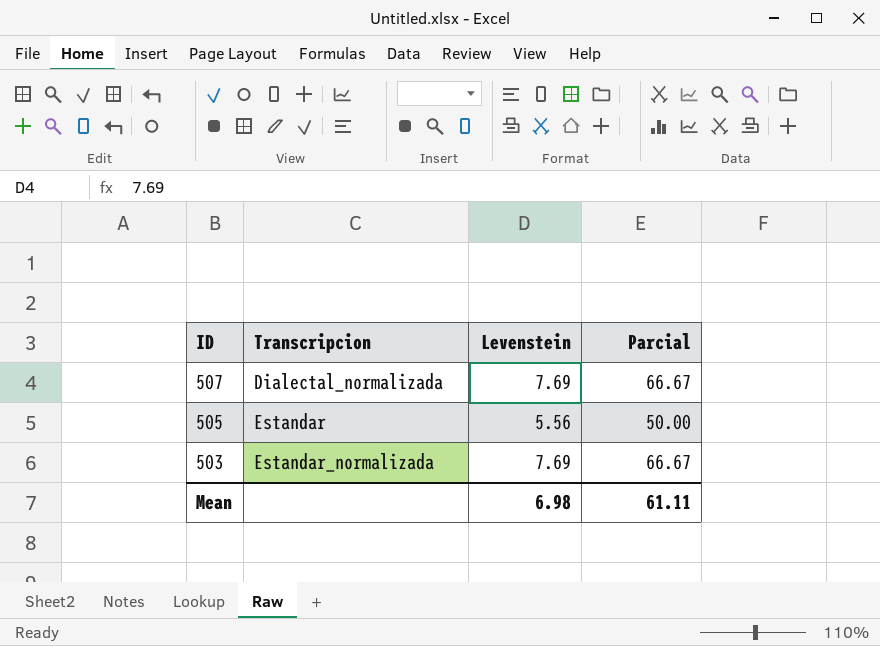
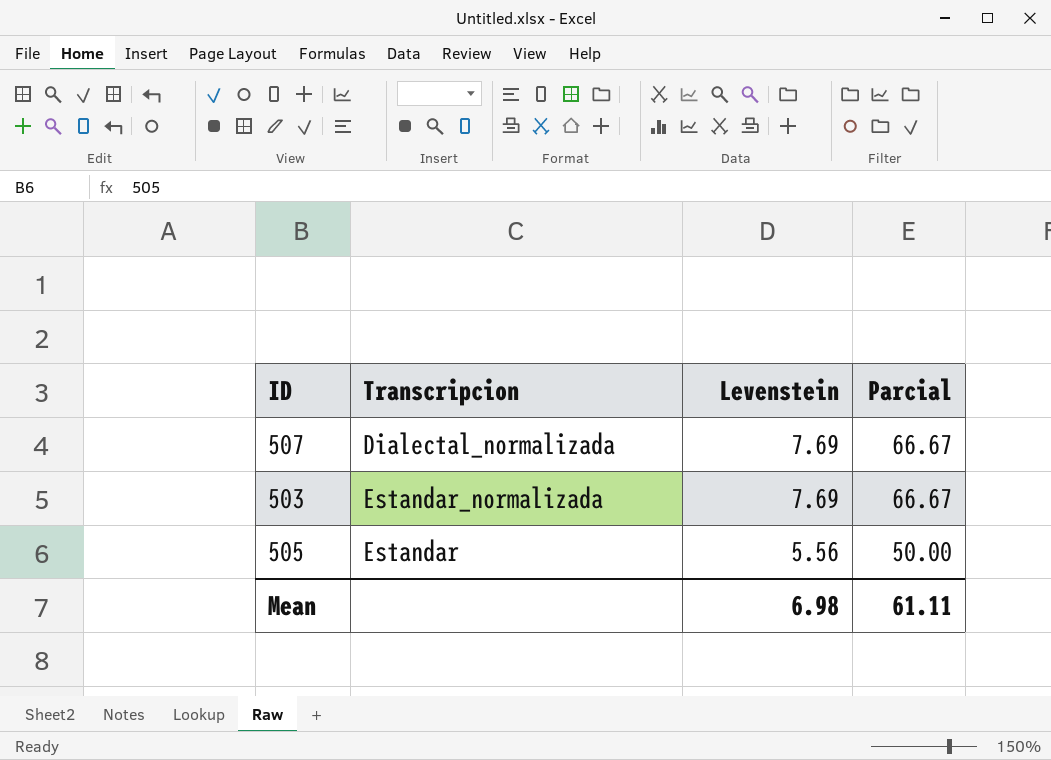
row order: ID descending -> Levenstein descending

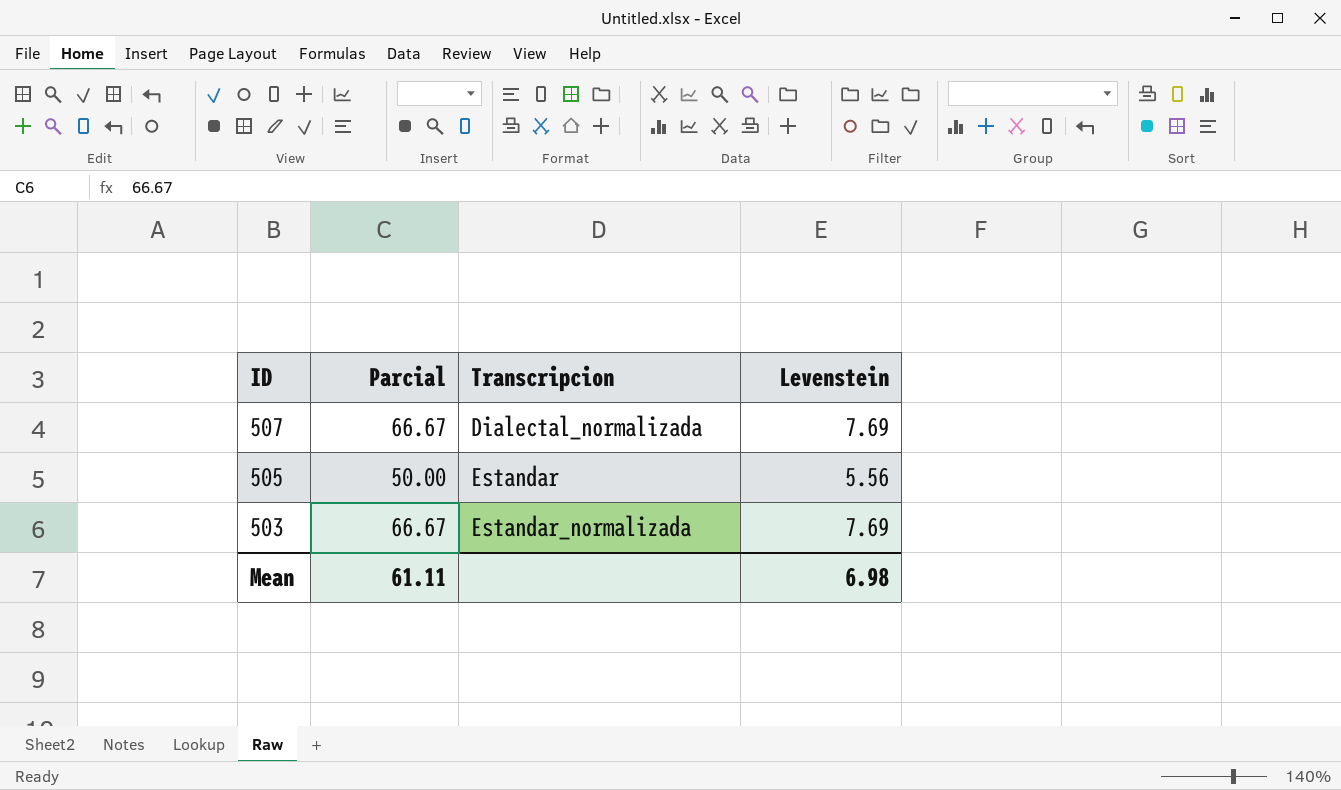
row order: Levenstein descending -> ID descending
column Parcial | position: 4 -> 2

